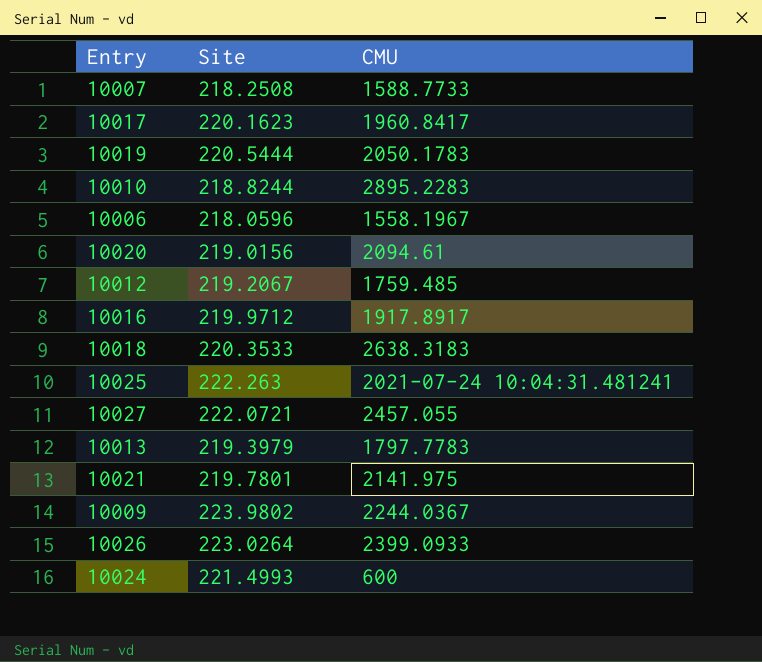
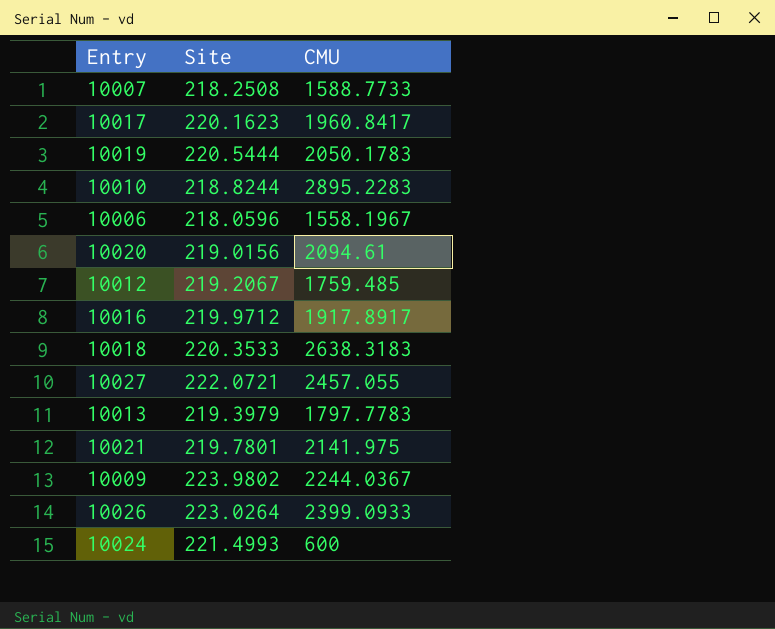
row 10025: 222.263 | 2021-07-24 10:04:31.481241 -> none

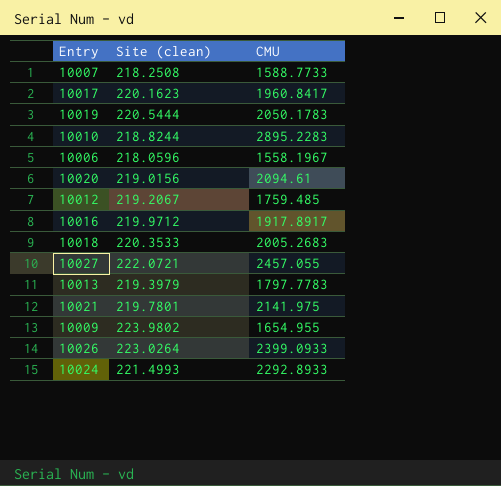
column name: Site -> Site (clean)
10018 | CMU: 2638.3183 -> 2005.2683
10009 | CMU: 2244.0367 -> 1654.955
10024 | CMU: 600 -> 2292.8933

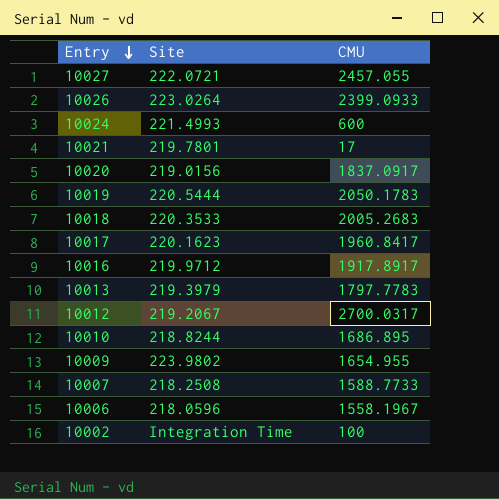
row order: none -> Entry descending
column name: Site (clean) -> Site
10024 | CMU: 2292.8933 -> 600
10021 | CMU: 2141.975 -> 17
10020 | CMU: 2094.61 -> 1837.0917
10012 | CMU: 1759.485 -> 2700.0317
10010 | CMU: 2895.2283 -> 1686.895
row 10002: none -> Integration Time | 100

